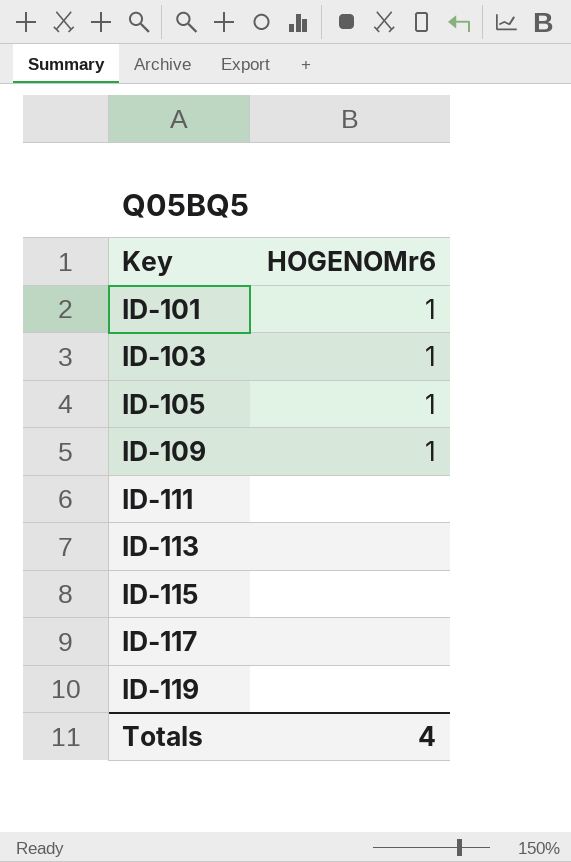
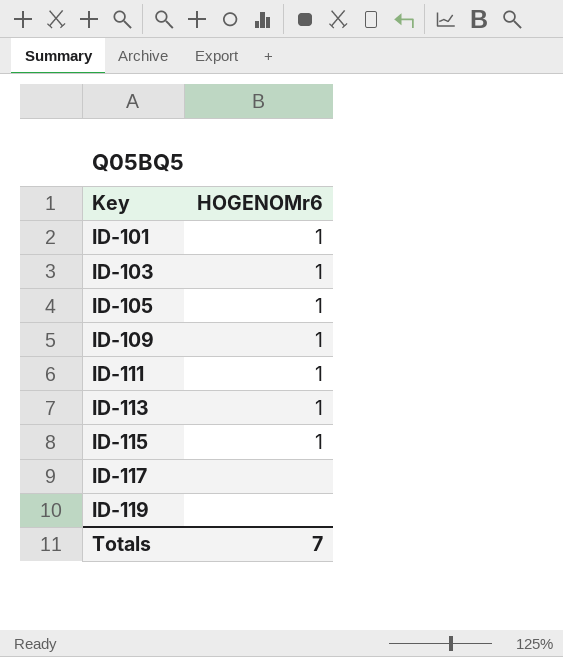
ID-111 | HOGENOMr6: none -> 1
ID-113 | HOGENOMr6: none -> 1
ID-115 | HOGENOMr6: none -> 1
Totals | HOGENOMr6: 4 -> 7

